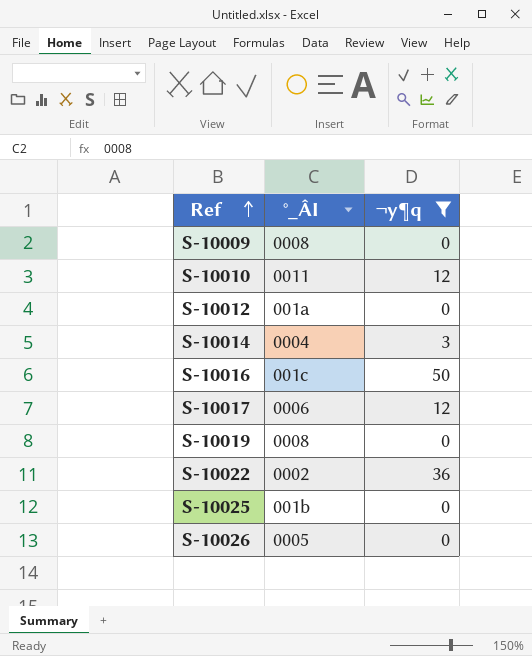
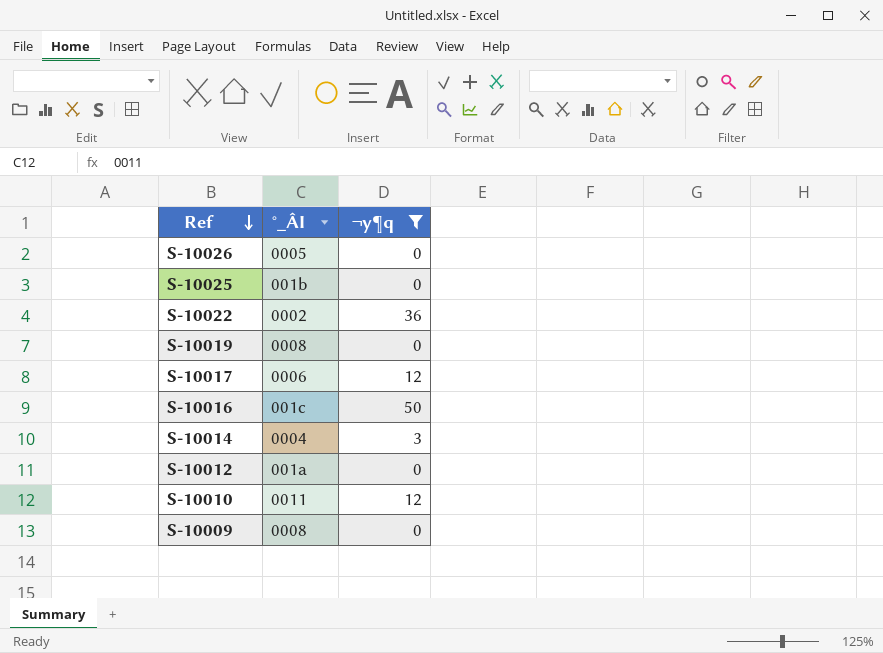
row order: Ref ascending -> Ref descending

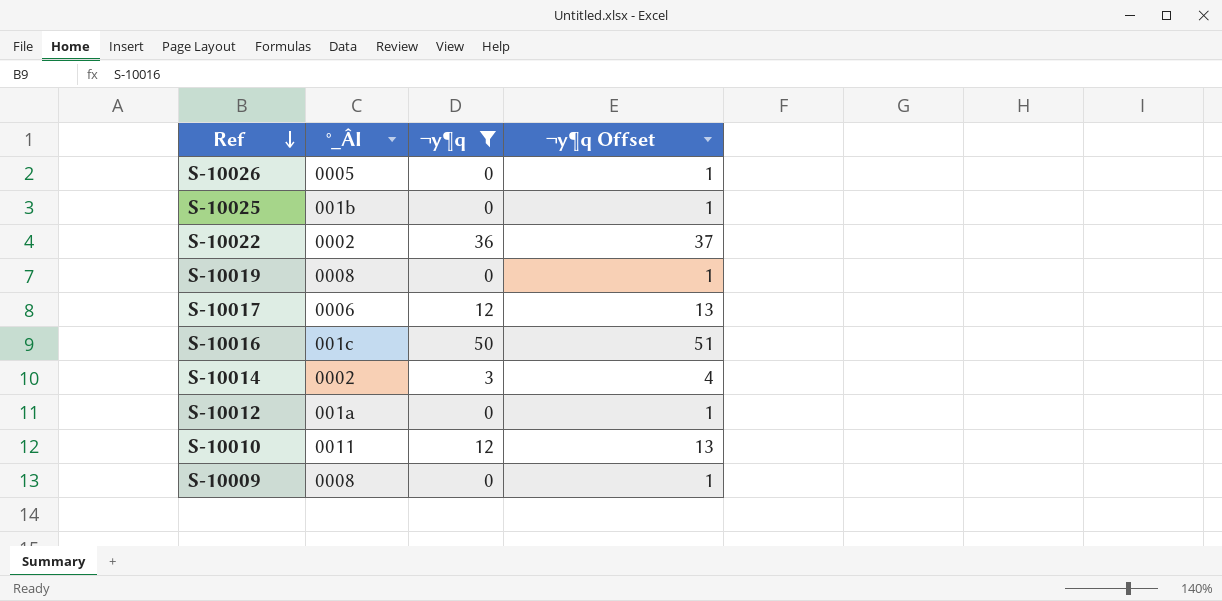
column ¬y¶q Offset | formula: none -> [¬y¶q] + 1
S-10014 | °_ÂI: 0004 -> 0002

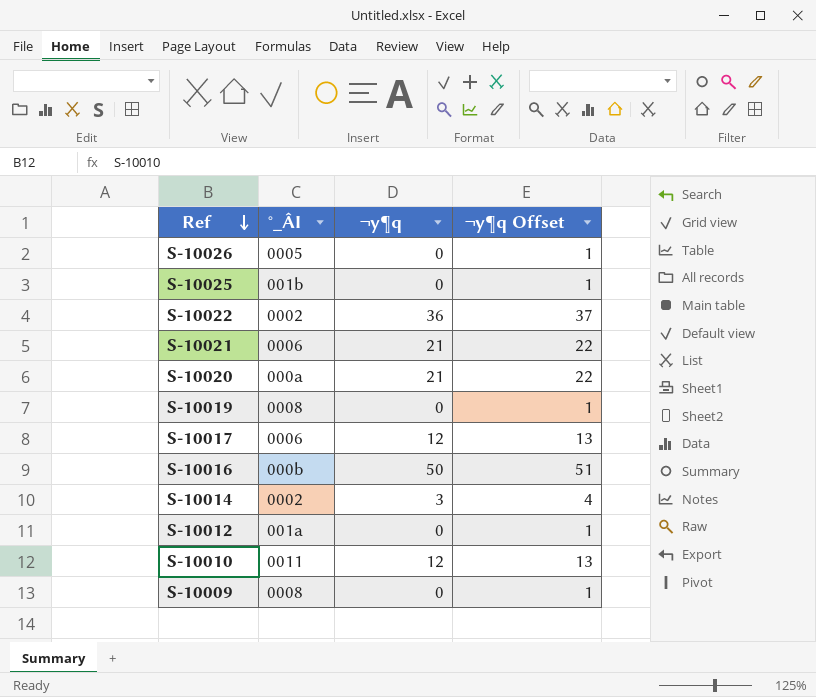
filter: ¬y¶q != 21 -> none
S-10016 | °_ÂI: 001c -> 000b

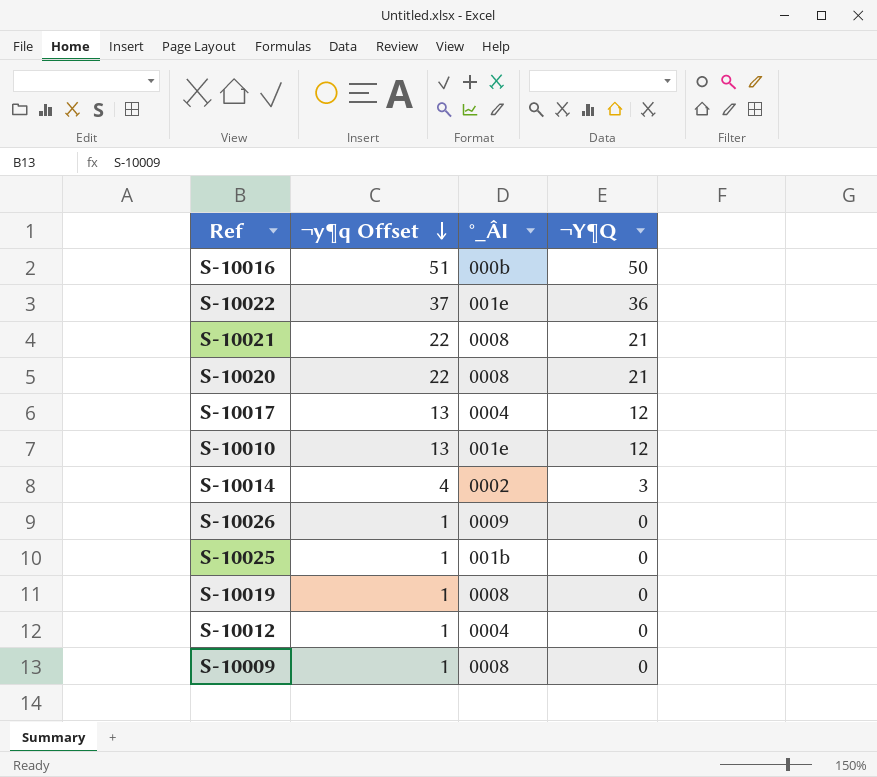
row order: Ref descending -> ¬y¶q Offset descending
column ¬y¶q Offset | position: 4 -> 2
column name: ¬y¶q -> ¬Y¶Q
S-10022 | °_ÂI: 0002 -> 001e
S-10021 | °_ÂI: 0006 -> 0008
S-10020 | °_ÂI: 000a -> 0008
S-10017 | °_ÂI: 0006 -> 0004
S-10010 | °_ÂI: 0011 -> 001e
S-10026 | °_ÂI: 0005 -> 0009
S-10012 | °_ÂI: 001a -> 0004

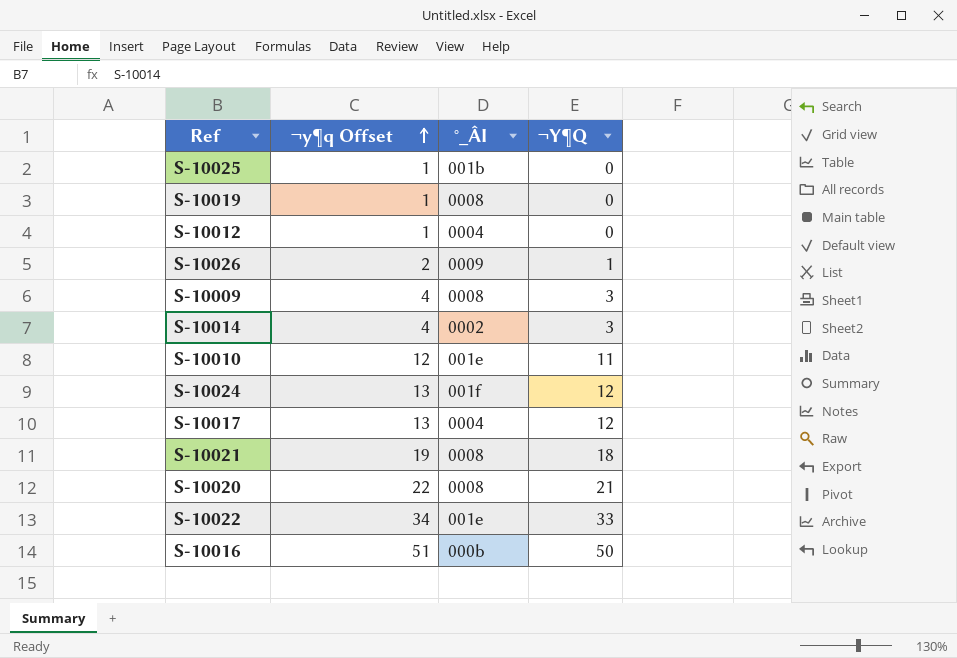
row order: ¬y¶q Offset descending -> ¬y¶q Offset ascending
S-10026 | ¬y¶q Offset: 1 -> 2
S-10026 | ¬Y¶Q: 0 -> 1
S-10009 | ¬y¶q Offset: 1 -> 4
S-10009 | ¬Y¶Q: 0 -> 3
S-10010 | ¬y¶q Offset: 13 -> 12
S-10010 | ¬Y¶Q: 12 -> 11
row S-10024: none -> 13 | 001f | 12
S-10021 | ¬y¶q Offset: 22 -> 19
S-10021 | ¬Y¶Q: 21 -> 18
S-10022 | ¬y¶q Offset: 37 -> 34
S-10022 | ¬Y¶Q: 36 -> 33

